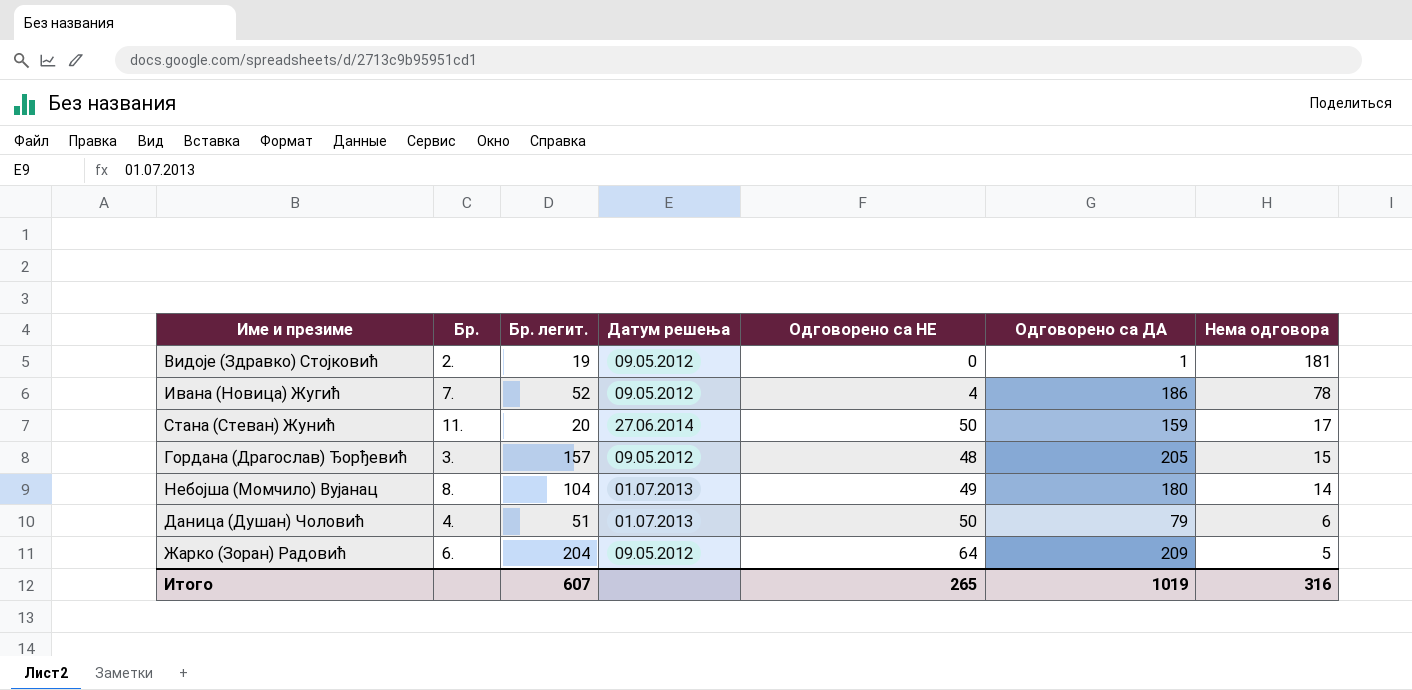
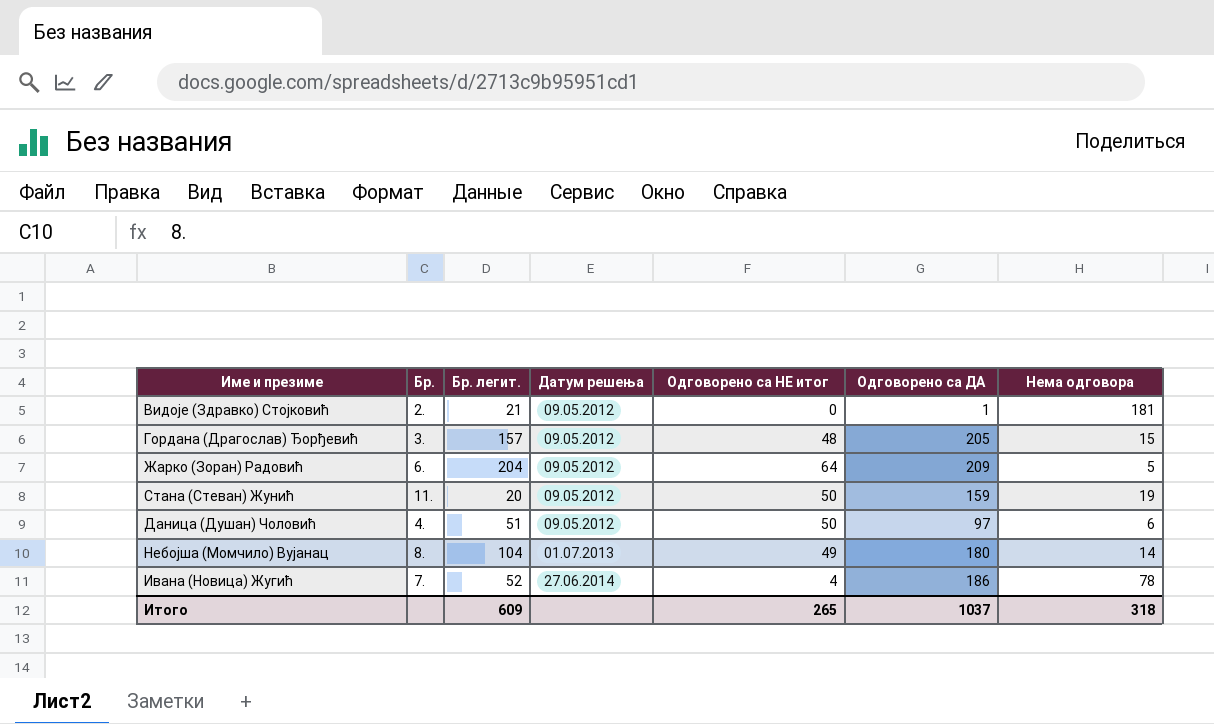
row order: Нема одговора descending -> Датум решења ascending
column name: Одговорено са НЕ -> Одговорено са НЕ итог
Видоје (Здравко) Стојковић | Бр. легит.: 19 -> 21
Стана (Стеван) Жунић | Датум решења: 27.06.2014 -> 09.05.2012
Стана (Стеван) Жунић | Нема одговора: 17 -> 19
Даница (Душан) Чоловић | Датум решења: 01.07.2013 -> 09.05.2012
Даница (Душан) Чоловић | Одговорено са ДА: 79 -> 97
Ивана (Новица) Жугић | Датум решења: 09.05.2012 -> 27.06.2014
Итого | Бр. легит.: 607 -> 609
Итого | Одговорено са ДА: 1019 -> 1037
Итого | Нема одговора: 316 -> 318

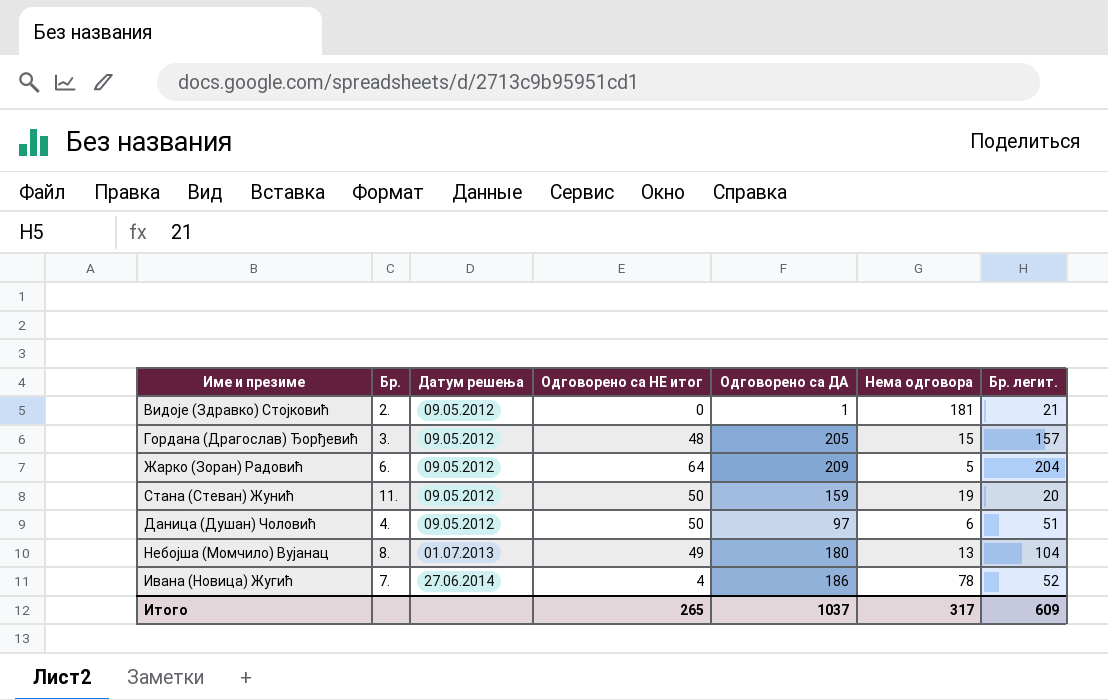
column Бр. легит. | position: 3 -> 7
Небојша (Момчило) Вујанац | Нема одговора: 14 -> 13
Итого | Нема одговора: 318 -> 317

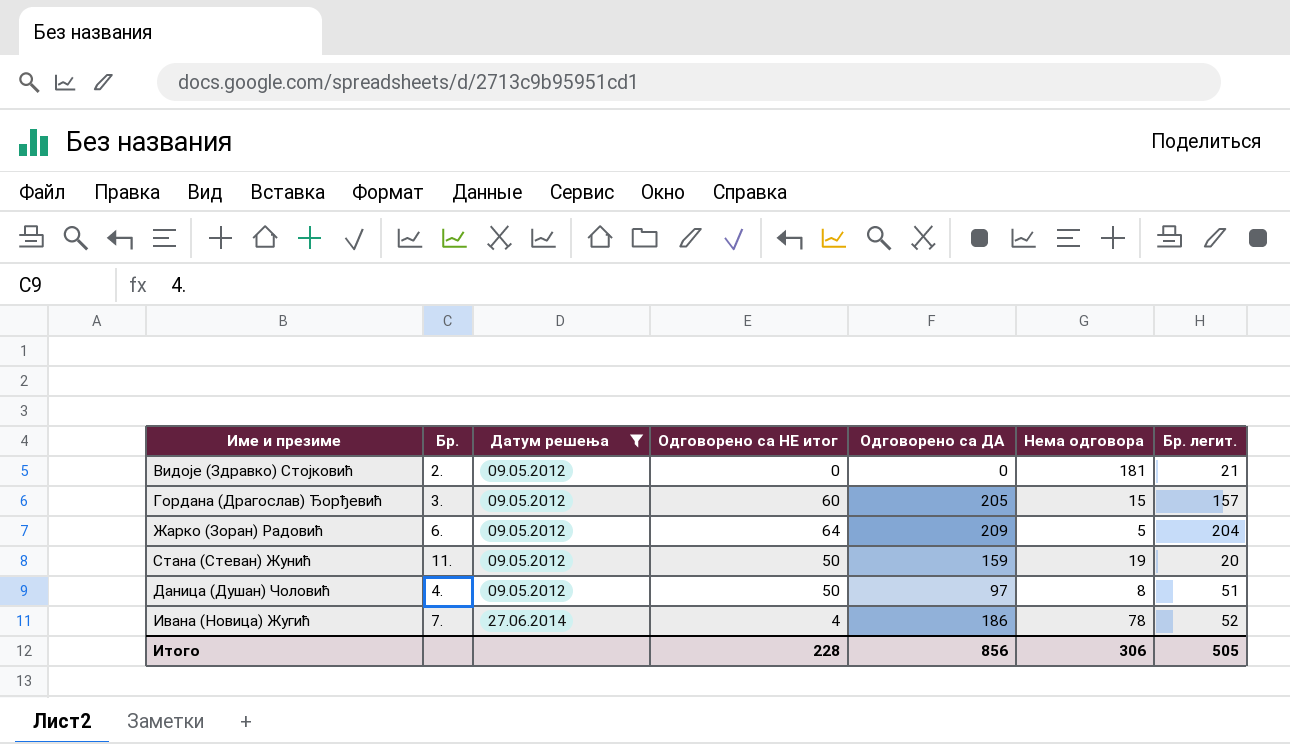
filter: none -> Датум решења != 01.07.2013
Видоје (Здравко) Стојковић | Одговорено са ДА: 1 -> 0
Гордана (Драгослав) Ђорђевић | Одговорено са НЕ итог: 48 -> 60
Даница (Душан) Чоловић | Нема одговора: 6 -> 8
Итого | Одговорено са НЕ итог: 265 -> 228
Итого | Одговорено са ДА: 1037 -> 856
Итого | Нема одговора: 317 -> 306
Итого | Бр. легит.: 609 -> 505

